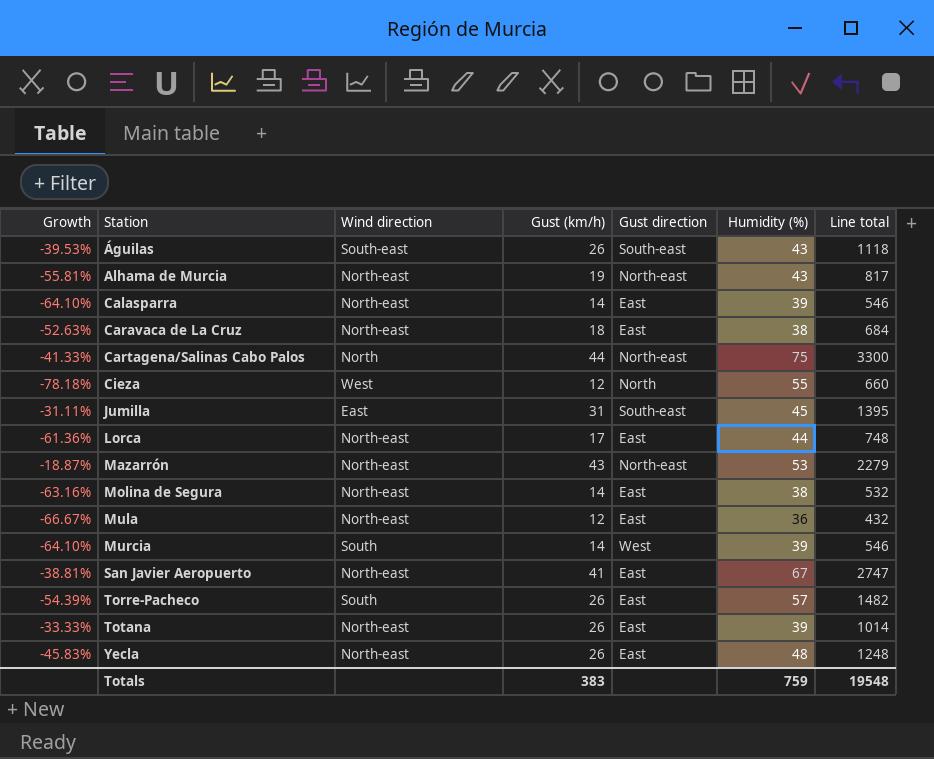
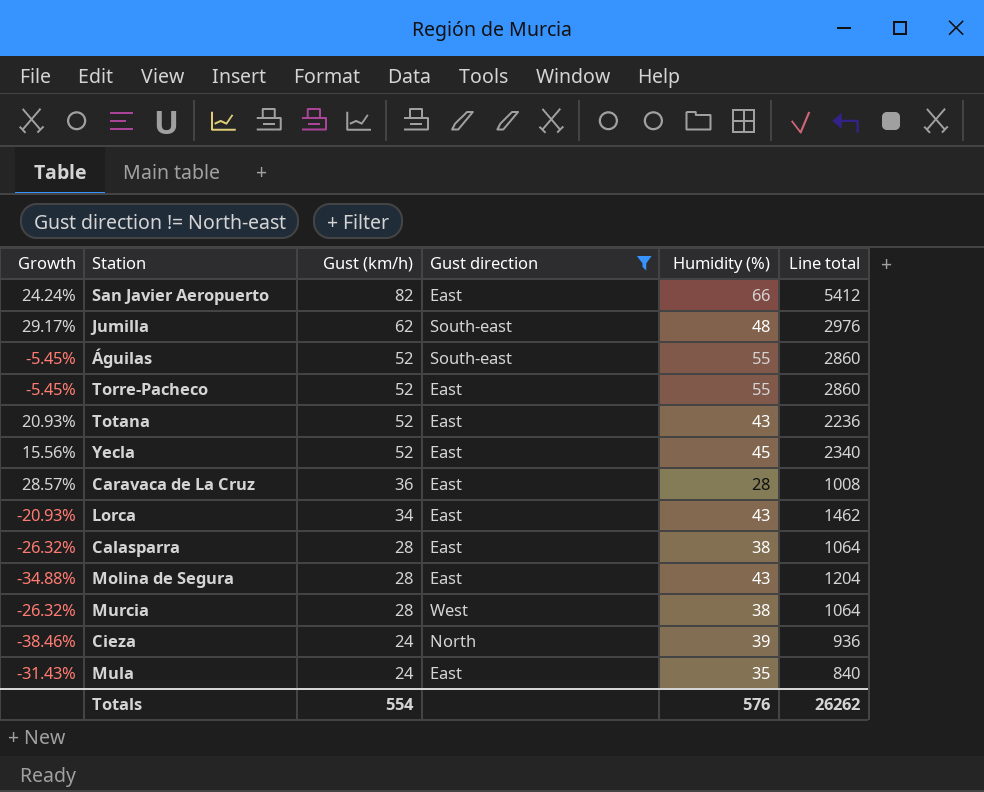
filter: none -> Gust direction != North-east
row order: Station ascending -> Gust (km/h) descending
column Wind direction | position: 3 -> none
San Javier Aeropuerto | Growth: -38.81% -> 24.24%
San Javier Aeropuerto | Gust (km/h): 41 -> 82
San Javier Aeropuerto | Humidity (%): 67 -> 66
San Javier Aeropuerto | Line total: 2747 -> 5412
Jumilla | Growth: -31.11% -> 29.17%
Jumilla | Gust (km/h): 31 -> 62
Jumilla | Humidity (%): 45 -> 48
Jumilla | Line total: 1395 -> 2976
Águilas | Growth: -39.53% -> -5.45%
Águilas | Gust (km/h): 26 -> 52
Águilas | Humidity (%): 43 -> 55
Águilas | Line total: 1118 -> 2860
Torre-Pacheco | Growth: -54.39% -> -5.45%
Torre-Pacheco | Gust (km/h): 26 -> 52
Torre-Pacheco | Humidity (%): 57 -> 55
Torre-Pacheco | Line total: 1482 -> 2860
Totana | Growth: -33.33% -> 20.93%
Totana | Gust (km/h): 26 -> 52
Totana | Humidity (%): 39 -> 43
Totana | Line total: 1014 -> 2236
Yecla | Growth: -45.83% -> 15.56%
Yecla | Gust (km/h): 26 -> 52
Yecla | Humidity (%): 48 -> 45
Yecla | Line total: 1248 -> 2340
Caravaca de La Cruz | Growth: -52.63% -> 28.57%
Caravaca de La Cruz | Gust (km/h): 18 -> 36
Caravaca de La Cruz | Humidity (%): 38 -> 28
Caravaca de La Cruz | Line total: 684 -> 1008
Lorca | Growth: -61.36% -> -20.93%
Lorca | Gust (km/h): 17 -> 34
Lorca | Humidity (%): 44 -> 43
Lorca | Line total: 748 -> 1462
Calasparra | Growth: -64.10% -> -26.32%
Calasparra | Gust (km/h): 14 -> 28
Calasparra | Humidity (%): 39 -> 38
Calasparra | Line total: 546 -> 1064
Molina de Segura | Growth: -63.16% -> -34.88%
Molina de Segura | Gust (km/h): 14 -> 28
Molina de Segura | Humidity (%): 38 -> 43
Molina de Segura | Line total: 532 -> 1204
Murcia | Growth: -64.10% -> -26.32%
Murcia | Gust (km/h): 14 -> 28
Murcia | Humidity (%): 39 -> 38
Murcia | Line total: 546 -> 1064
Cieza | Growth: -78.18% -> -38.46%
Cieza | Gust (km/h): 12 -> 24
Cieza | Humidity (%): 55 -> 39
Cieza | Line total: 660 -> 936
Mula | Growth: -66.67% -> -31.43%
Mula | Gust (km/h): 12 -> 24
Mula | Humidity (%): 36 -> 35
Mula | Line total: 432 -> 840
Totals | Gust (km/h): 383 -> 554
Totals | Humidity (%): 759 -> 576
Totals | Line total: 19548 -> 26262

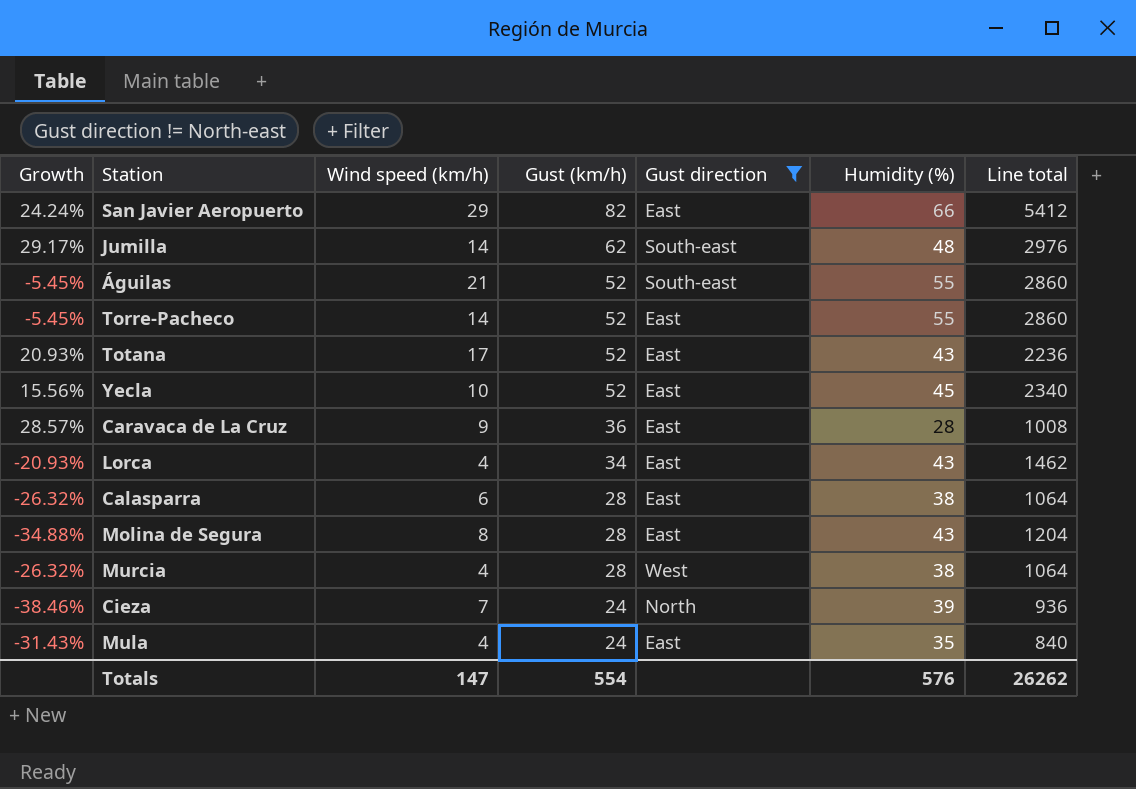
column Wind speed (km/h) | position: none -> 3

